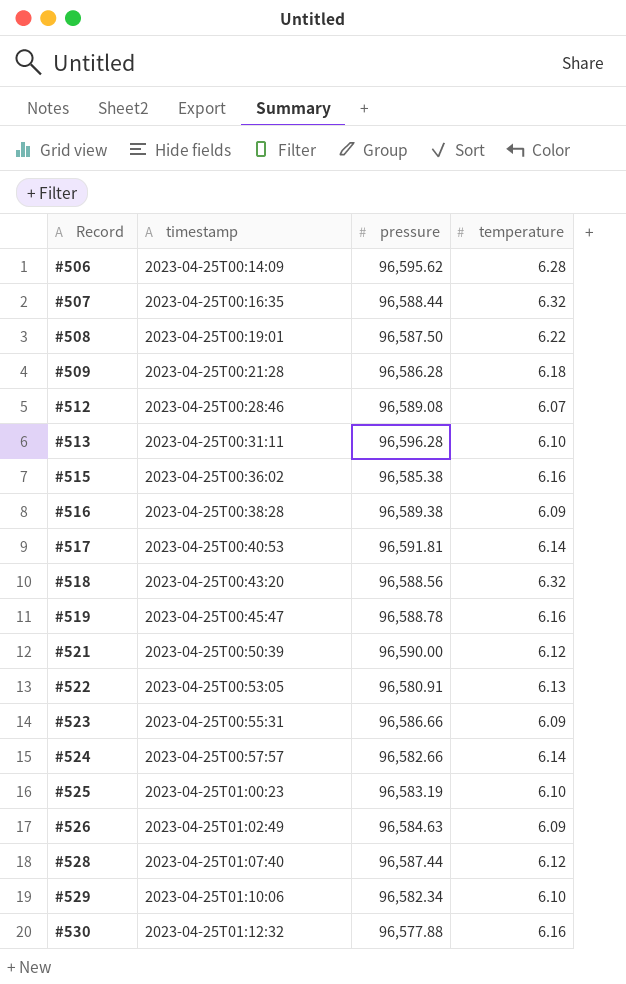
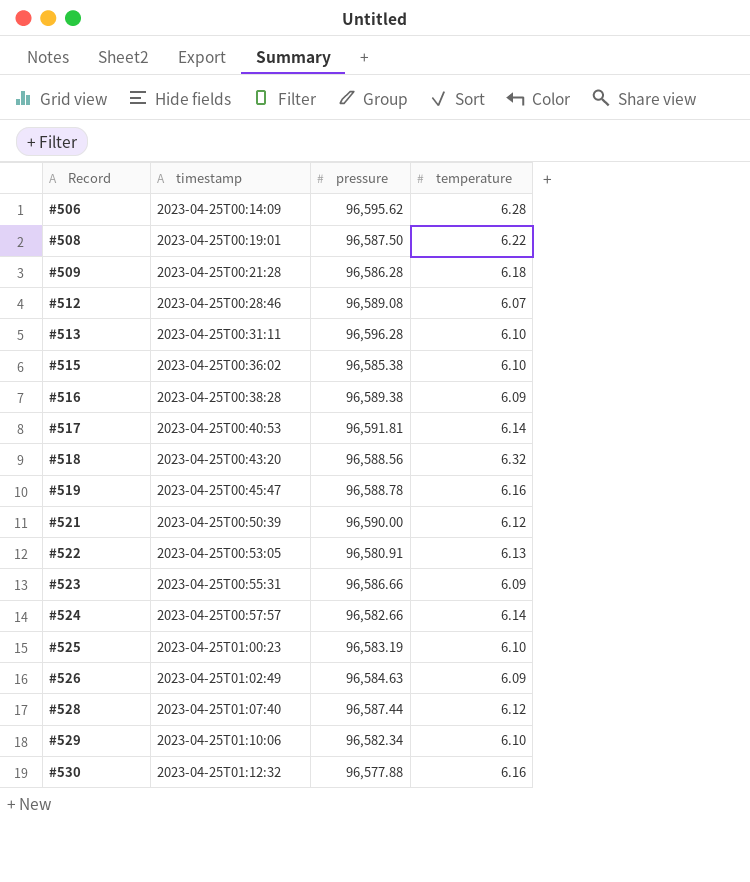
row #507: 2023-04-25T00:16:35 | 96,588.44 | 6.32 -> none
#515 | temperature: 6.16 -> 6.10

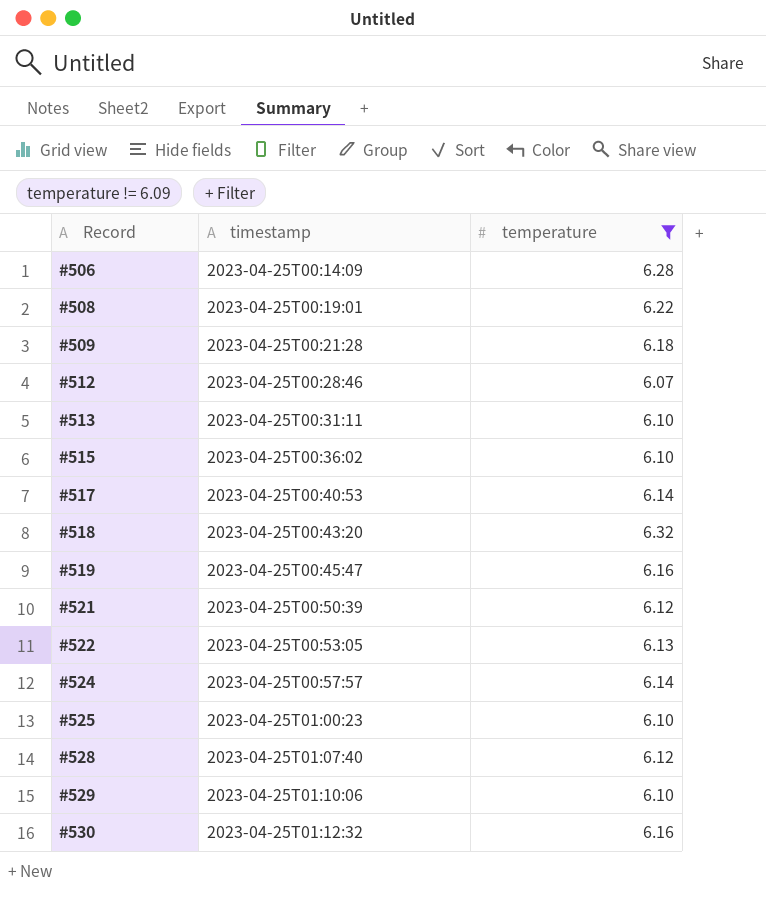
filter: none -> temperature != 6.09
column pressure | position: 3 -> none

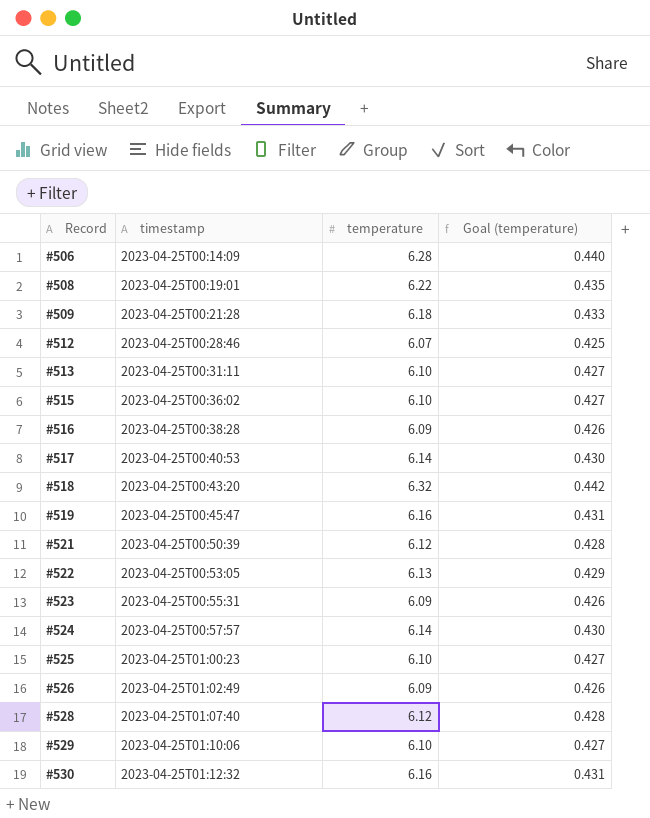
filter: temperature != 6.09 -> none
column Goal (temperature) | formula: none -> [temperature] * 0.07

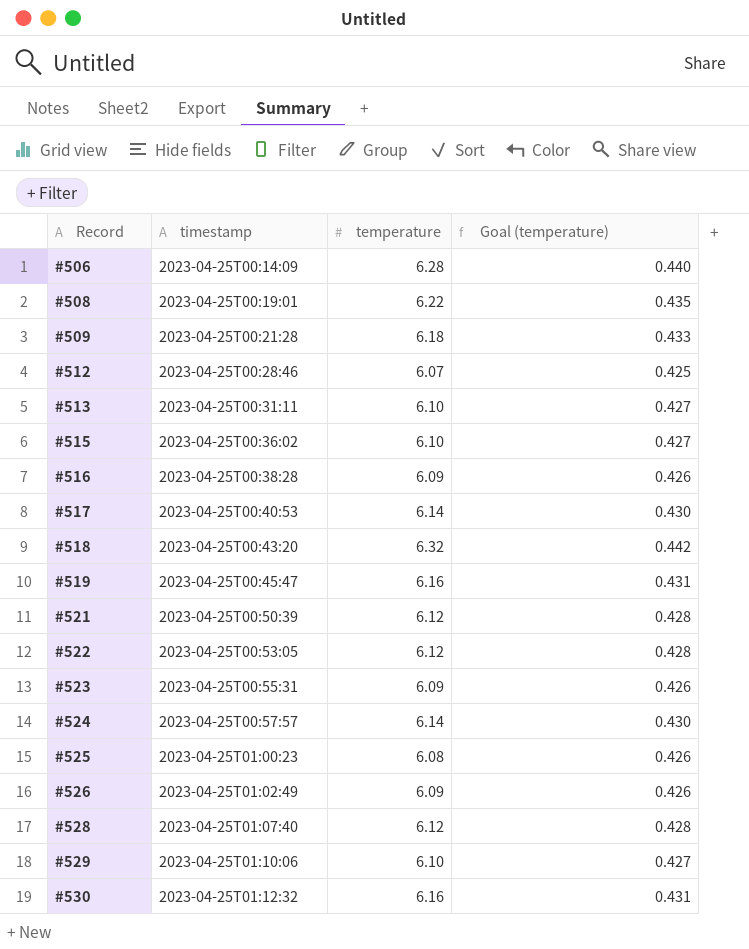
#522 | temperature: 6.13 -> 6.12
#522 | Goal (temperature): 0.429 -> 0.428
#525 | temperature: 6.10 -> 6.08
#525 | Goal (temperature): 0.427 -> 0.426

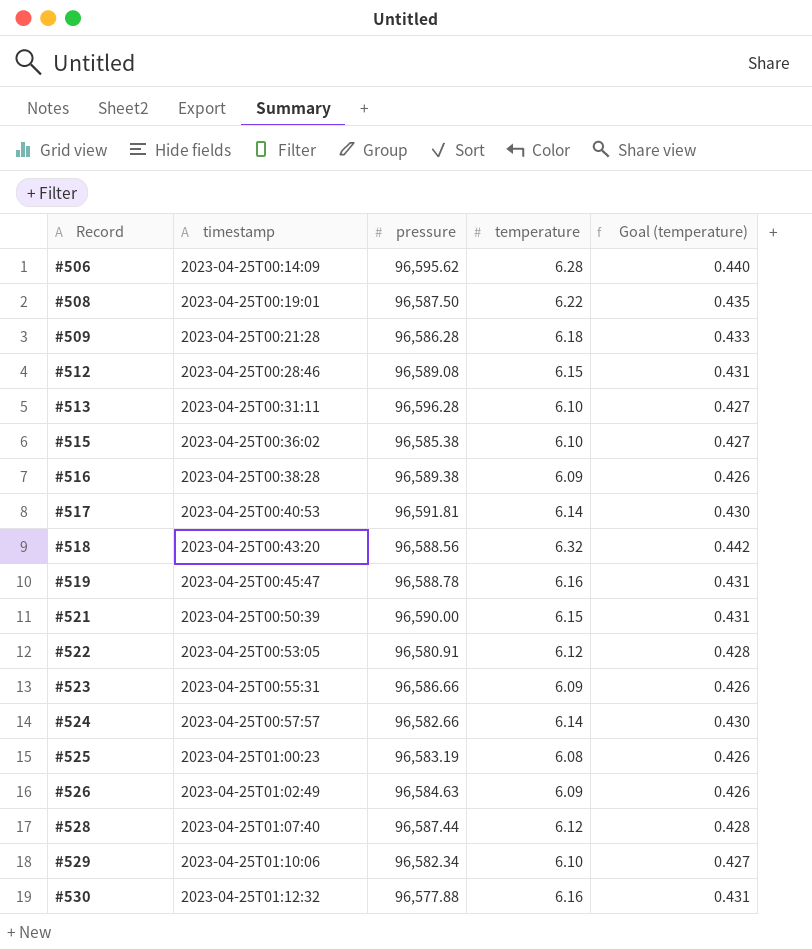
column pressure | position: none -> 3
#512 | temperature: 6.07 -> 6.15
#512 | Goal (temperature): 0.425 -> 0.431
#521 | temperature: 6.12 -> 6.15
#521 | Goal (temperature): 0.428 -> 0.431

